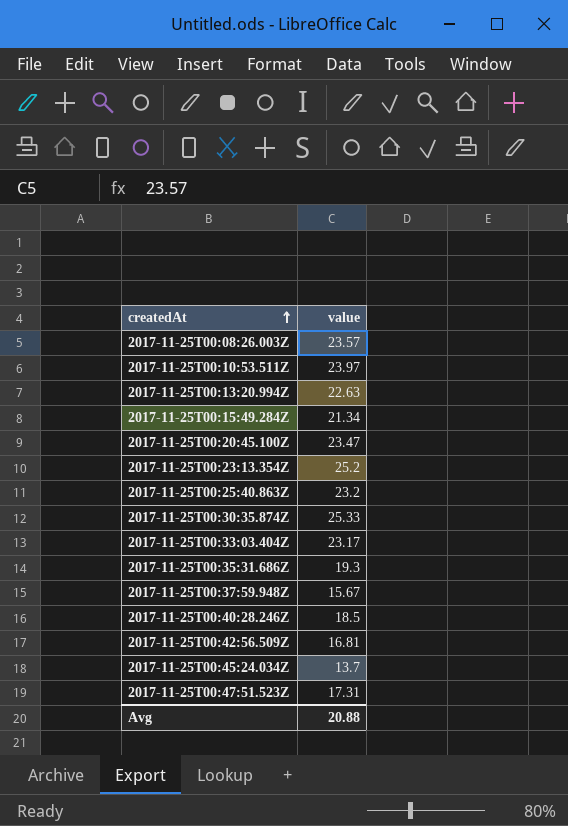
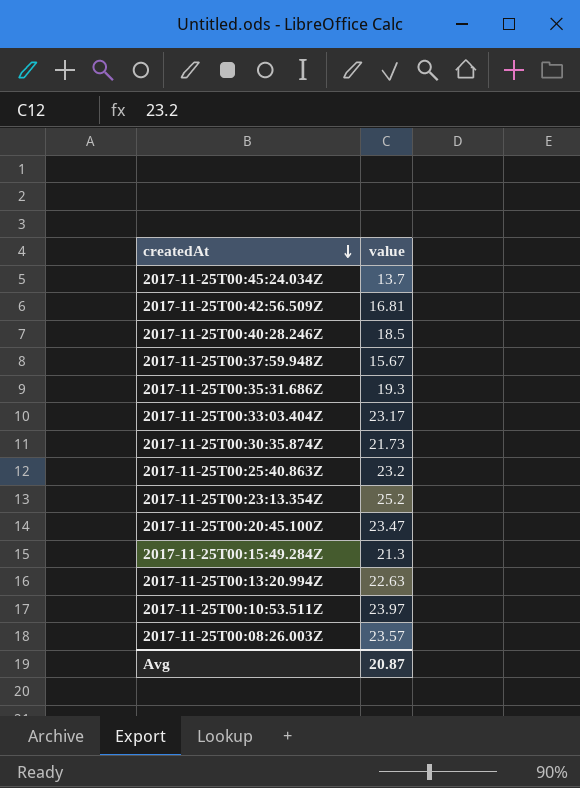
row order: createdAt ascending -> createdAt descending
row 2017-11-25T00:47:51.523Z: 17.31 -> none
2017-11-25T00:30:35.874Z | value: 25.33 -> 21.73
2017-11-25T00:15:49.284Z | value: 21.34 -> 21.3
Avg | value: 20.88 -> 20.87

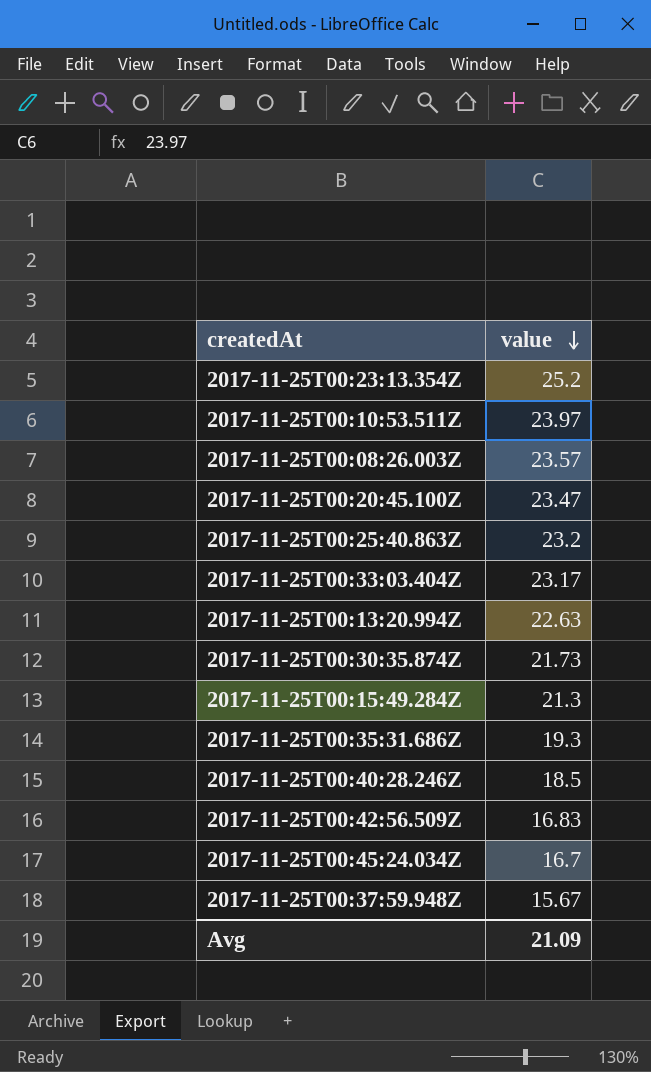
row order: createdAt descending -> value descending
2017-11-25T00:42:56.509Z | value: 16.81 -> 16.83
2017-11-25T00:45:24.034Z | value: 13.7 -> 16.7
Avg | value: 20.87 -> 21.09

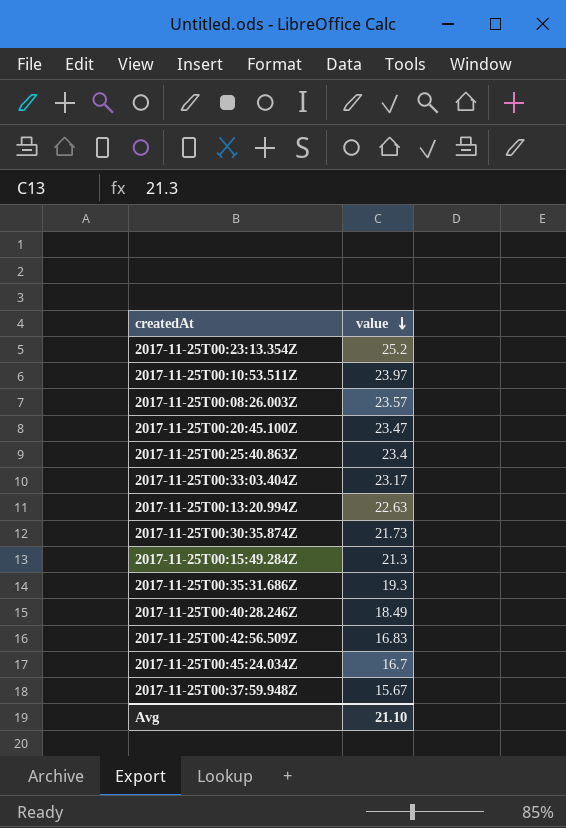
2017-11-25T00:25:40.863Z | value: 23.2 -> 23.4
2017-11-25T00:40:28.246Z | value: 18.5 -> 18.49
Avg | value: 21.09 -> 21.10

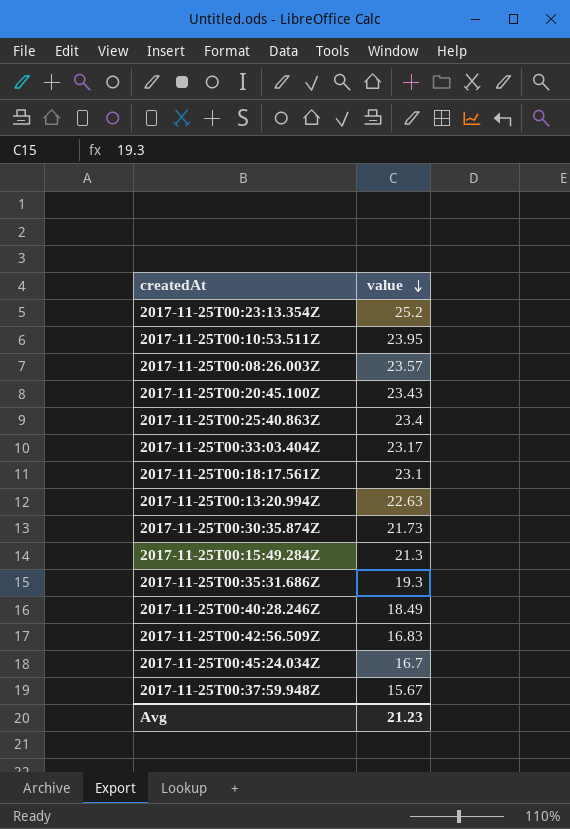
2017-11-25T00:10:53.511Z | value: 23.97 -> 23.95
2017-11-25T00:20:45.100Z | value: 23.47 -> 23.43
row 2017-11-25T00:18:17.561Z: none -> 23.1
Avg | value: 21.10 -> 21.23

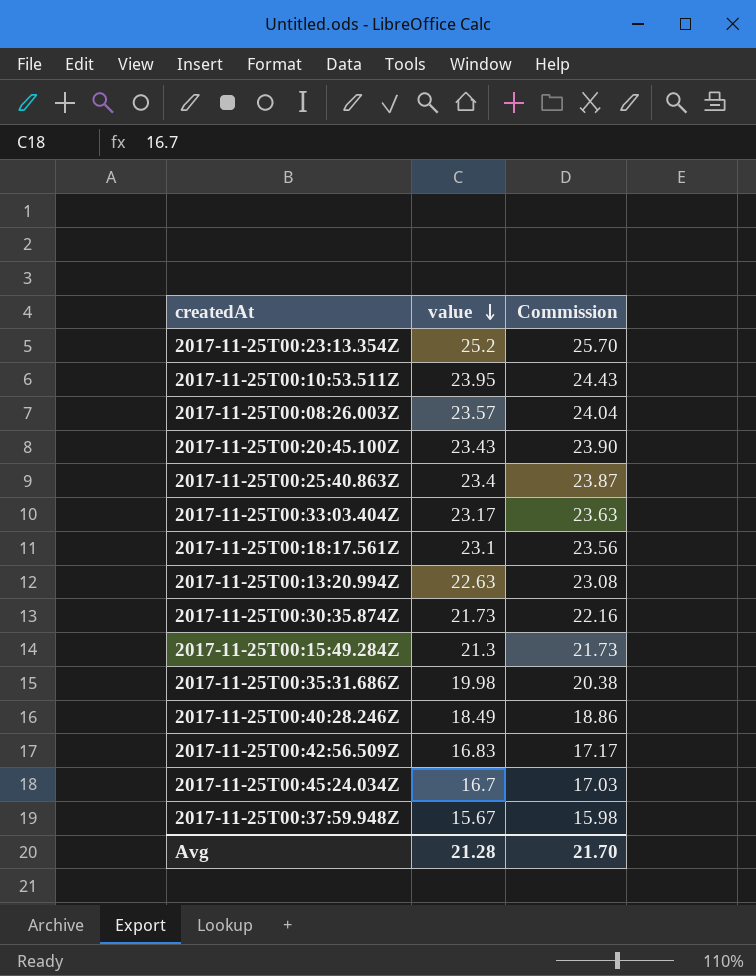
column Commission | formula: none -> [value] * 1.02
2017-11-25T00:35:31.686Z | value: 19.3 -> 19.98
Avg | value: 21.23 -> 21.28

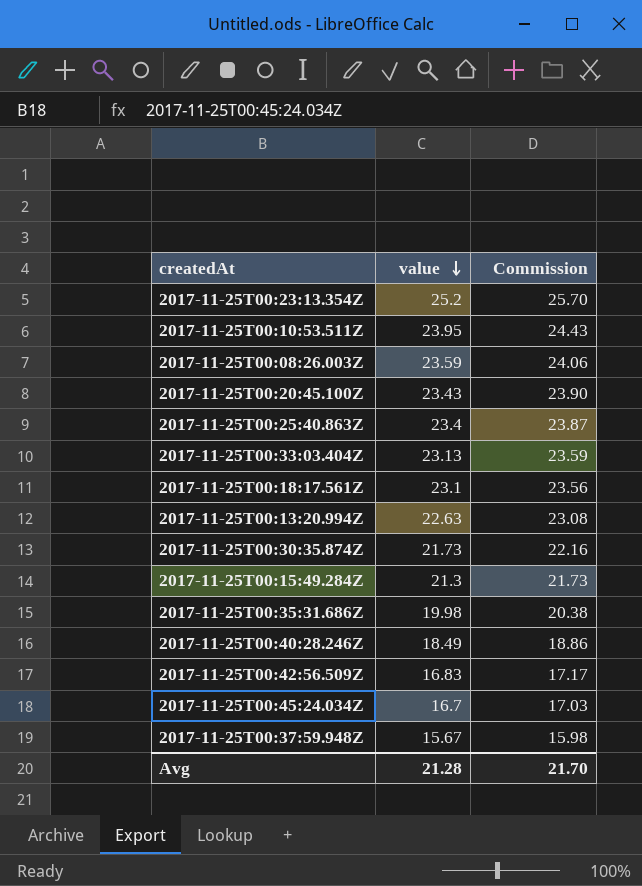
2017-11-25T00:08:26.003Z | value: 23.57 -> 23.59
2017-11-25T00:08:26.003Z | Commission: 24.04 -> 24.06
2017-11-25T00:33:03.404Z | value: 23.17 -> 23.13
2017-11-25T00:33:03.404Z | Commission: 23.63 -> 23.59

